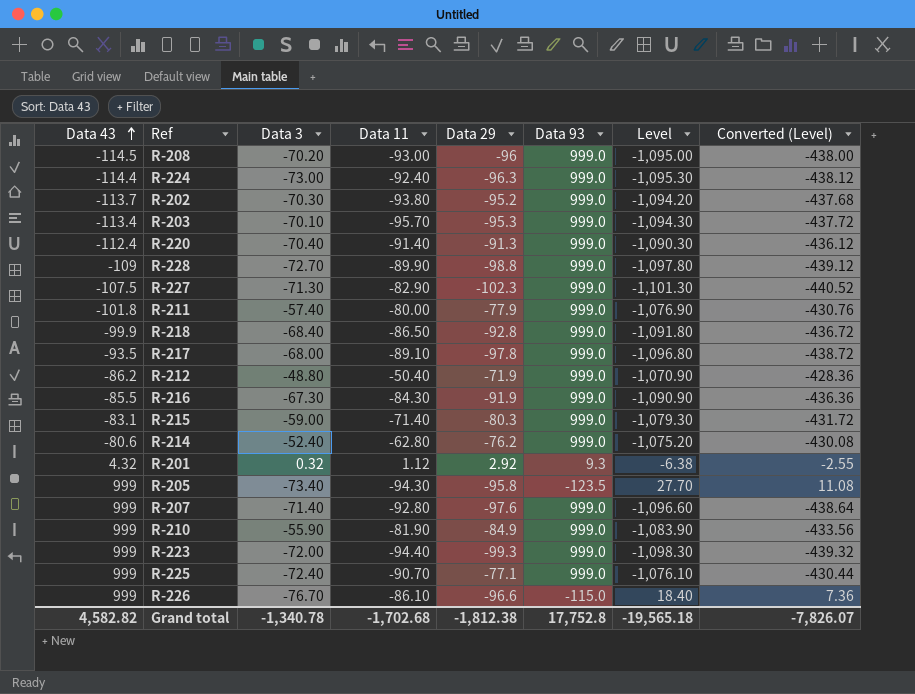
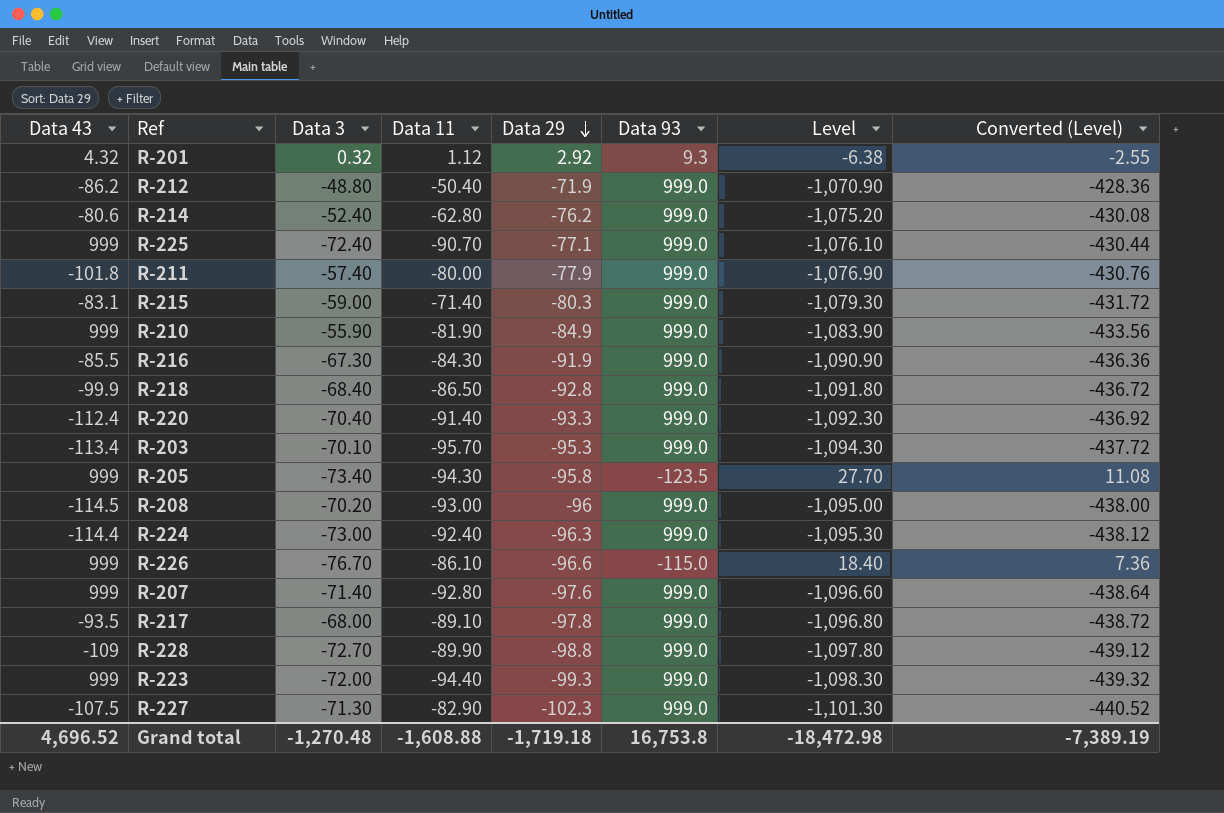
row order: Data 43 ascending -> Data 29 descending
row R-202: -113.7 | -70.30 | -93.80 | -95.2 | 999.0 | -1,094.20 | -437.68 -> none
R-220 | Data 29: -91.3 -> -93.3
R-220 | Level: -1,090.30 -> -1,092.30
R-220 | Converted (Level): -436.12 -> -436.92
Grand total | Data 43: 4,582.82 -> 4,696.52
Grand total | Data 3: -1,340.78 -> -1,270.48
Grand total | Data 11: -1,702.68 -> -1,608.88
Grand total | Data 29: -1,812.38 -> -1,719.18
Grand total | Data 93: 17,752.8 -> 16,753.8
Grand total | Level: -19,565.18 -> -18,472.98
Grand total | Converted (Level): -7,826.07 -> -7,389.19

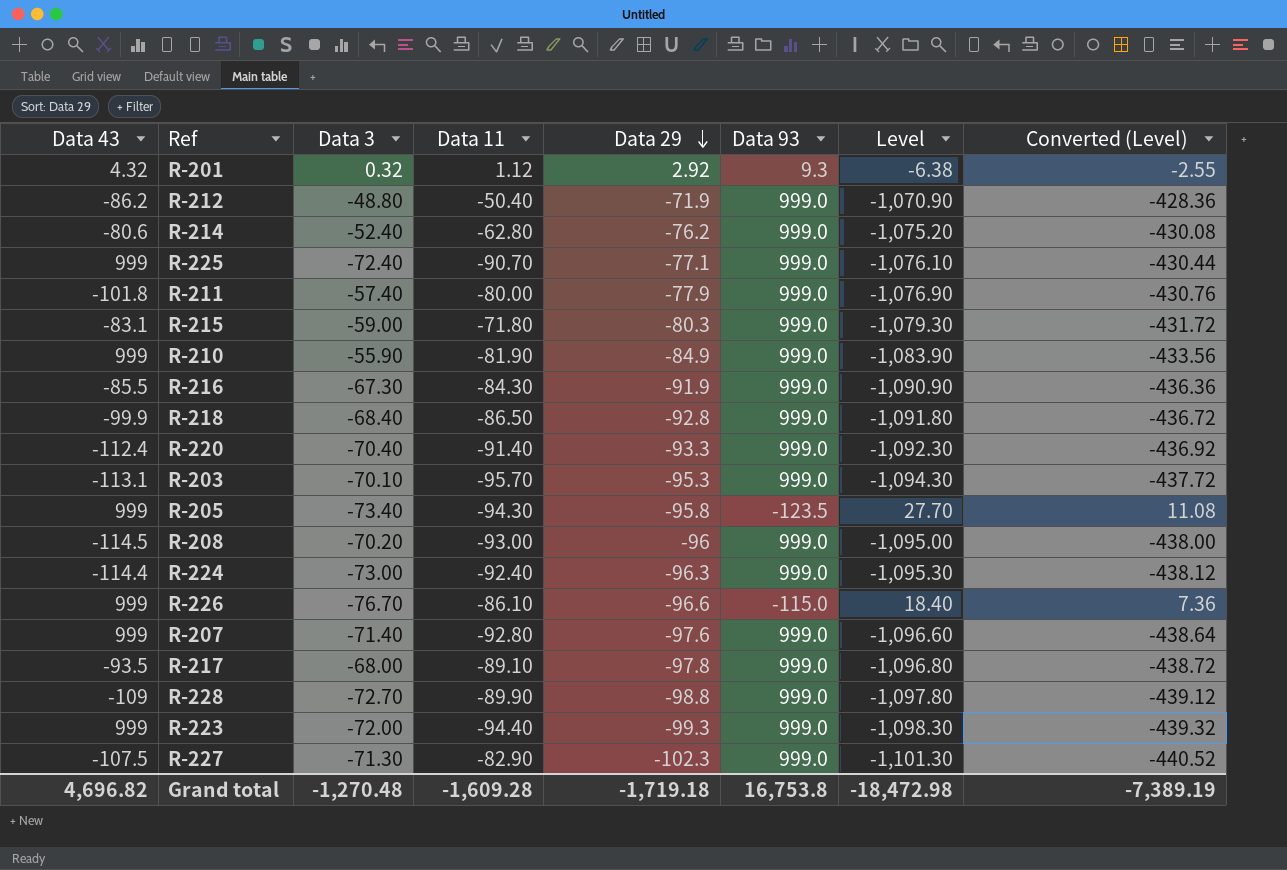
R-215 | Data 11: -71.40 -> -71.80
R-203 | Data 43: -113.4 -> -113.1
Grand total | Data 43: 4,696.52 -> 4,696.82
Grand total | Data 11: -1,608.88 -> -1,609.28

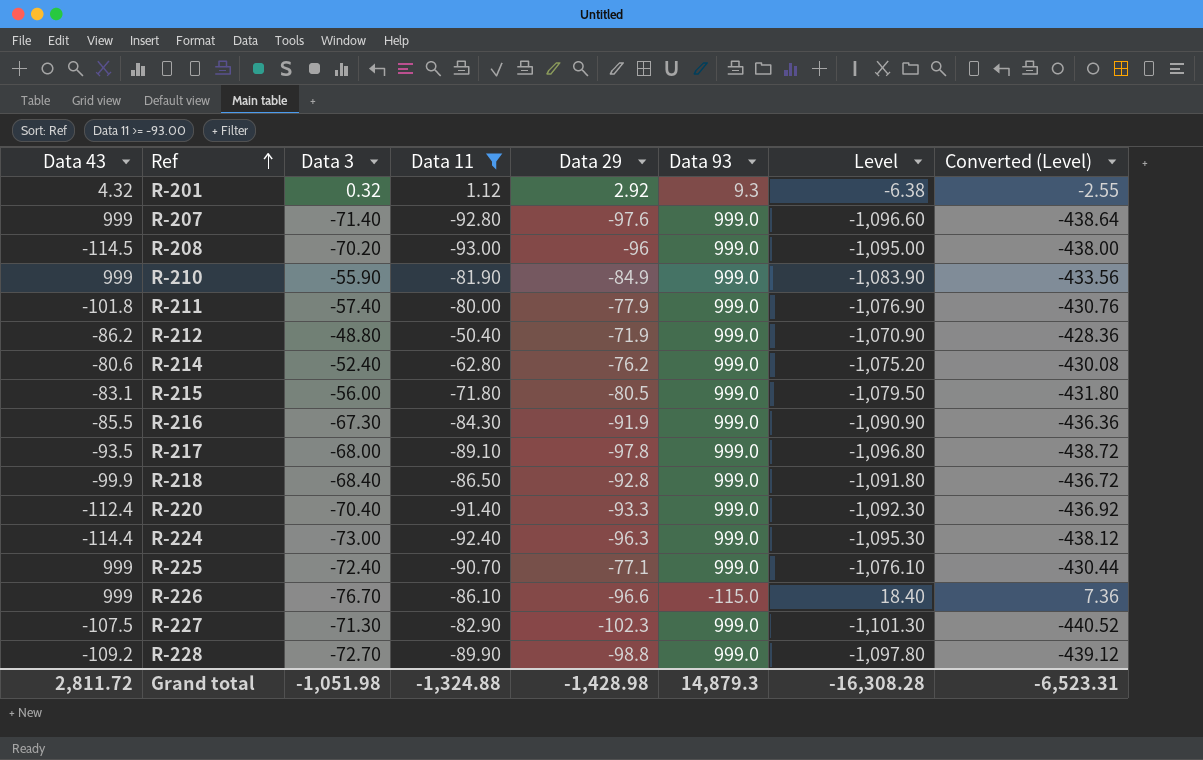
filter: none -> Data 11 >= -93.00
row order: Data 29 descending -> Ref ascending
R-215 | Data 3: -59.00 -> -56.00
R-215 | Data 29: -80.3 -> -80.5
R-215 | Level: -1,079.30 -> -1,079.50
R-215 | Converted (Level): -431.72 -> -431.80
R-228 | Data 43: -109 -> -109.2
Grand total | Data 43: 4,696.82 -> 2,811.72
Grand total | Data 3: -1,270.48 -> -1,051.98
Grand total | Data 11: -1,609.28 -> -1,324.88
Grand total | Data 29: -1,719.18 -> -1,428.98
Grand total | Data 93: 16,753.8 -> 14,879.3
Grand total | Level: -18,472.98 -> -16,308.28
Grand total | Converted (Level): -7,389.19 -> -6,523.31

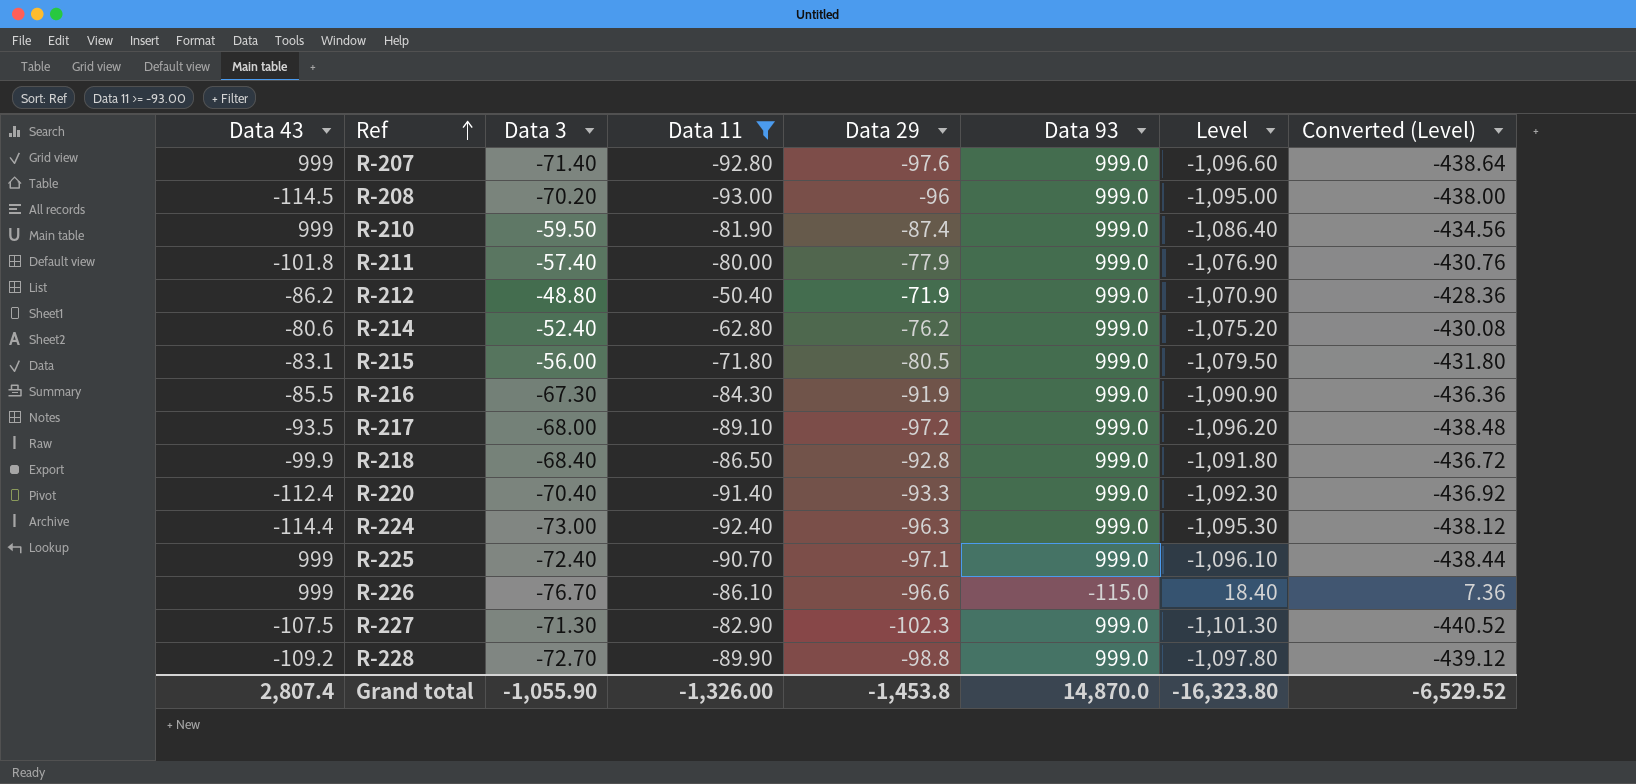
row R-201: 4.32 | 0.32 | 1.12 | 2.92 | 9.3 | -6.38 | -2.55 -> none
R-210 | Data 3: -55.90 -> -59.50
R-210 | Data 29: -84.9 -> -87.4
R-210 | Level: -1,083.90 -> -1,086.40
R-210 | Converted (Level): -433.56 -> -434.56
R-217 | Data 29: -97.8 -> -97.2
R-217 | Level: -1,096.80 -> -1,096.20
R-217 | Converted (Level): -438.72 -> -438.48
R-225 | Data 29: -77.1 -> -97.1
R-225 | Level: -1,076.10 -> -1,096.10
R-225 | Converted (Level): -430.44 -> -438.44
Grand total | Data 43: 2,811.72 -> 2,807.4
Grand total | Data 3: -1,051.98 -> -1,055.90
Grand total | Data 11: -1,324.88 -> -1,326.00
Grand total | Data 29: -1,428.98 -> -1,453.8
Grand total | Data 93: 14,879.3 -> 14,870.0
Grand total | Level: -16,308.28 -> -16,323.80
Grand total | Converted (Level): -6,523.31 -> -6,529.52

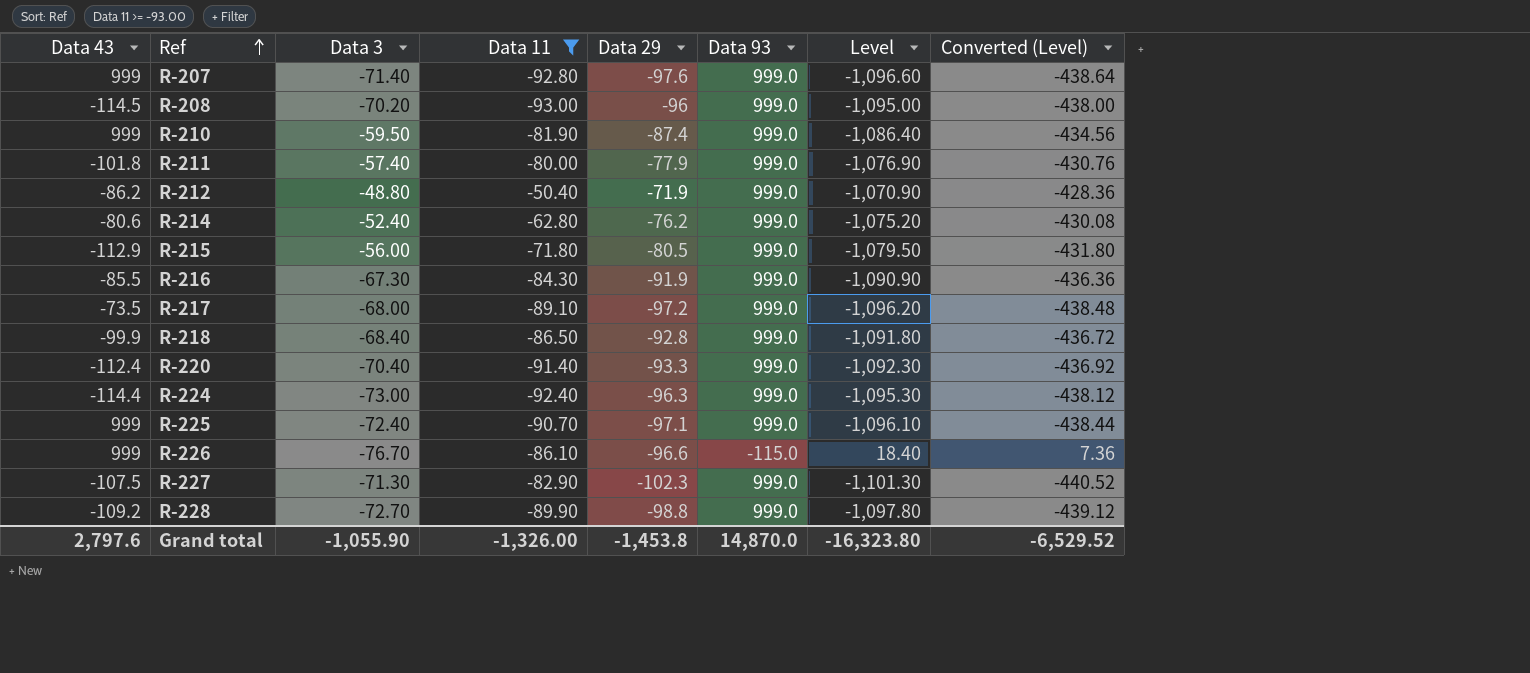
R-215 | Data 43: -83.1 -> -112.9
R-217 | Data 43: -93.5 -> -73.5
Grand total | Data 43: 2,807.4 -> 2,797.6

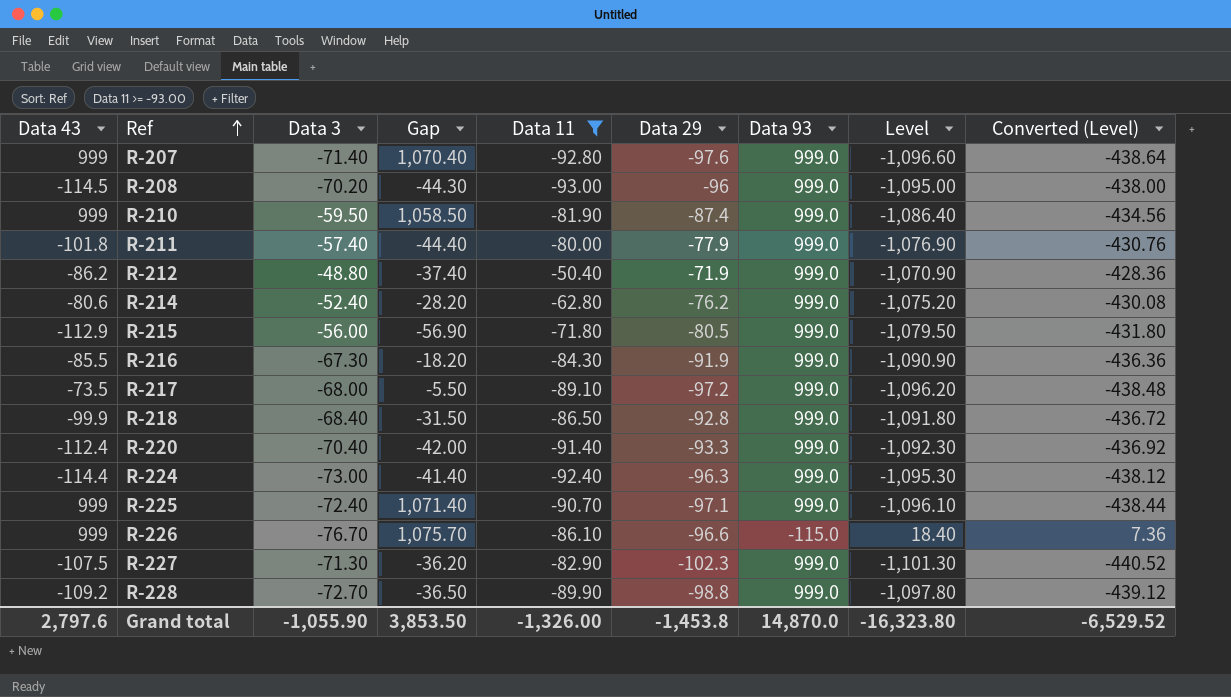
column Gap | formula: none -> [Data 43] - [Data 3]

